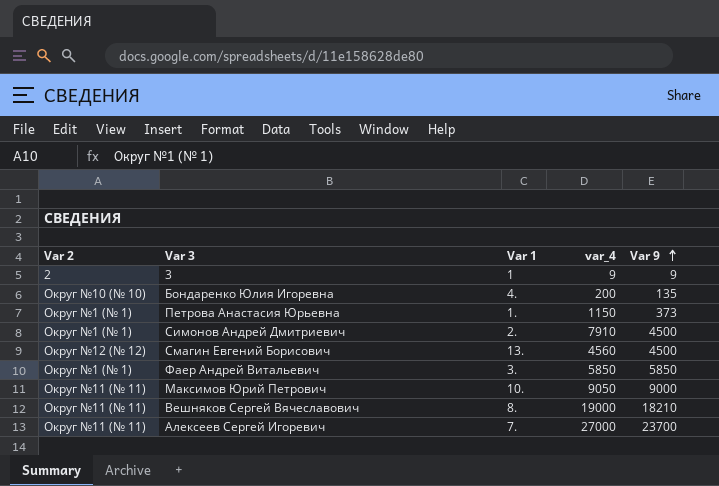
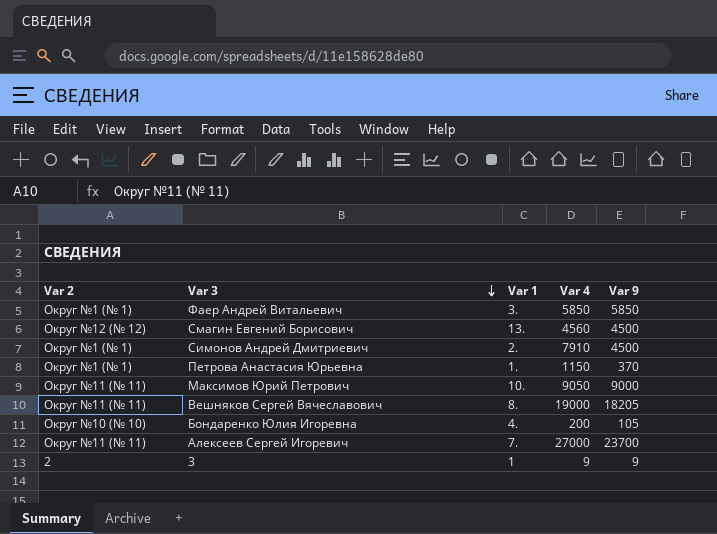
row order: Var 9 ascending -> Var 3 descending
column name: var_4 -> Var 4
Петрова Анастасия Юрьевна | Var 9: 373 -> 370
Вешняков Сергей Вячеславович | Var 9: 18210 -> 18205
Бондаренко Юлия Игоревна | Var 9: 135 -> 105

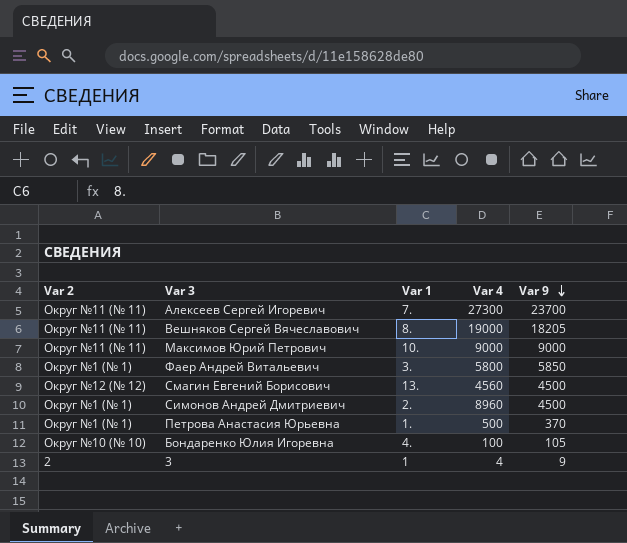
row order: Var 3 descending -> Var 9 descending
Алексеев Сергей Игоревич | Var 4: 27000 -> 27300
Максимов Юрий Петрович | Var 4: 9050 -> 9000
Фаер Андрей Витальевич | Var 4: 5850 -> 5800
Симонов Андрей Дмитриевич | Var 4: 7910 -> 8960
Петрова Анастасия Юрьевна | Var 4: 1150 -> 500
Бондаренко Юлия Игоревна | Var 4: 200 -> 100
3 | Var 4: 9 -> 4

